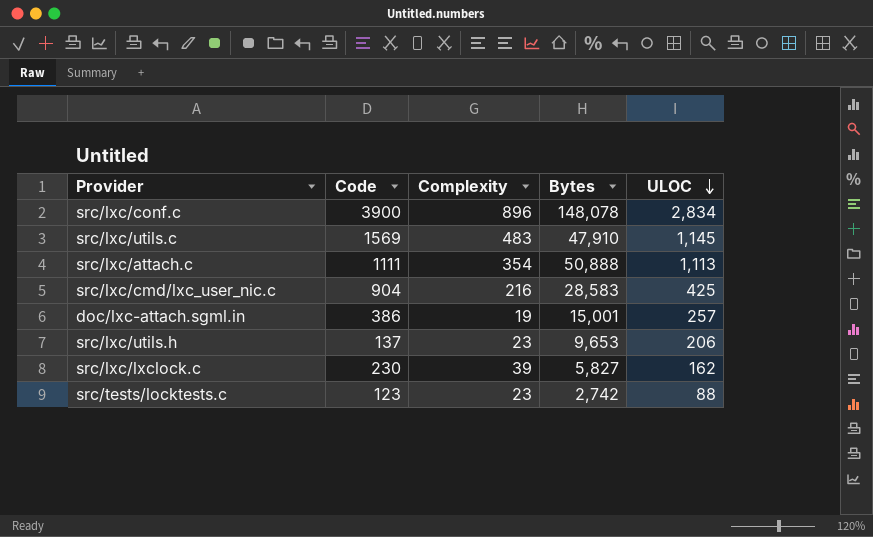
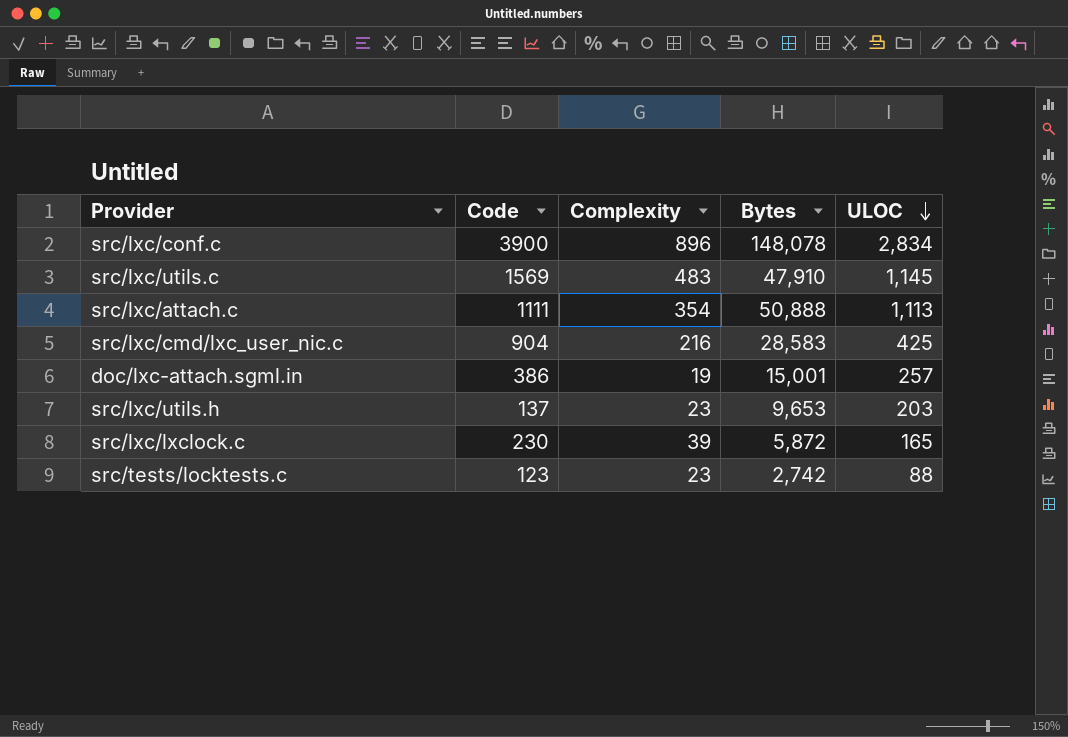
src/lxc/utils.h | ULOC: 206 -> 203
src/lxc/lxclock.c | Bytes: 5,827 -> 5,872
src/lxc/lxclock.c | ULOC: 162 -> 165

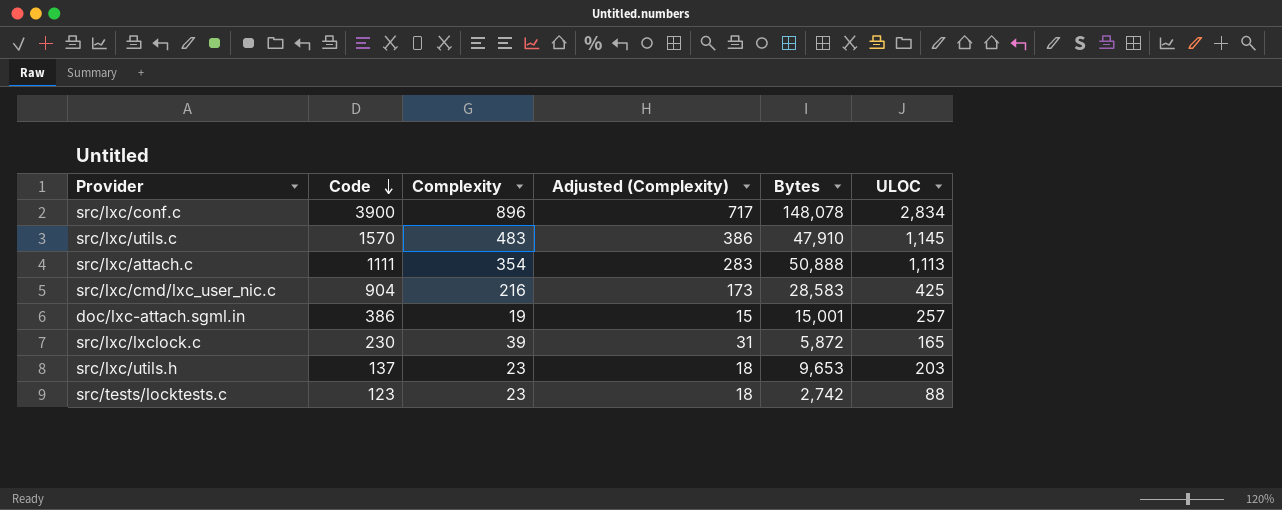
row order: ULOC descending -> Code descending
column Adjusted (Complexity) | formula: none -> [Complexity] * 0.8
src/lxc/utils.c | Code: 1569 -> 1570

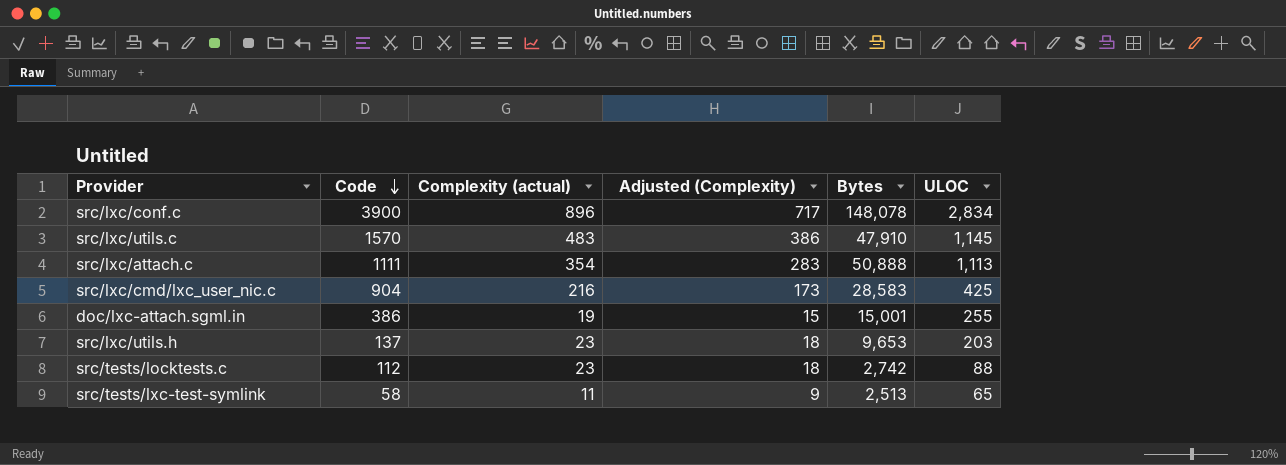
column name: Complexity -> Complexity (actual)
row src/lxc/lxclock.c: 230 | 39 | 31 | 5,872 | 165 -> none
doc/lxc-attach.sgml.in | ULOC: 257 -> 255
src/tests/locktests.c | Code: 123 -> 112
row src/tests/lxc-test-symlink: none -> 58 | 11 | 9 | 2,513 | 65

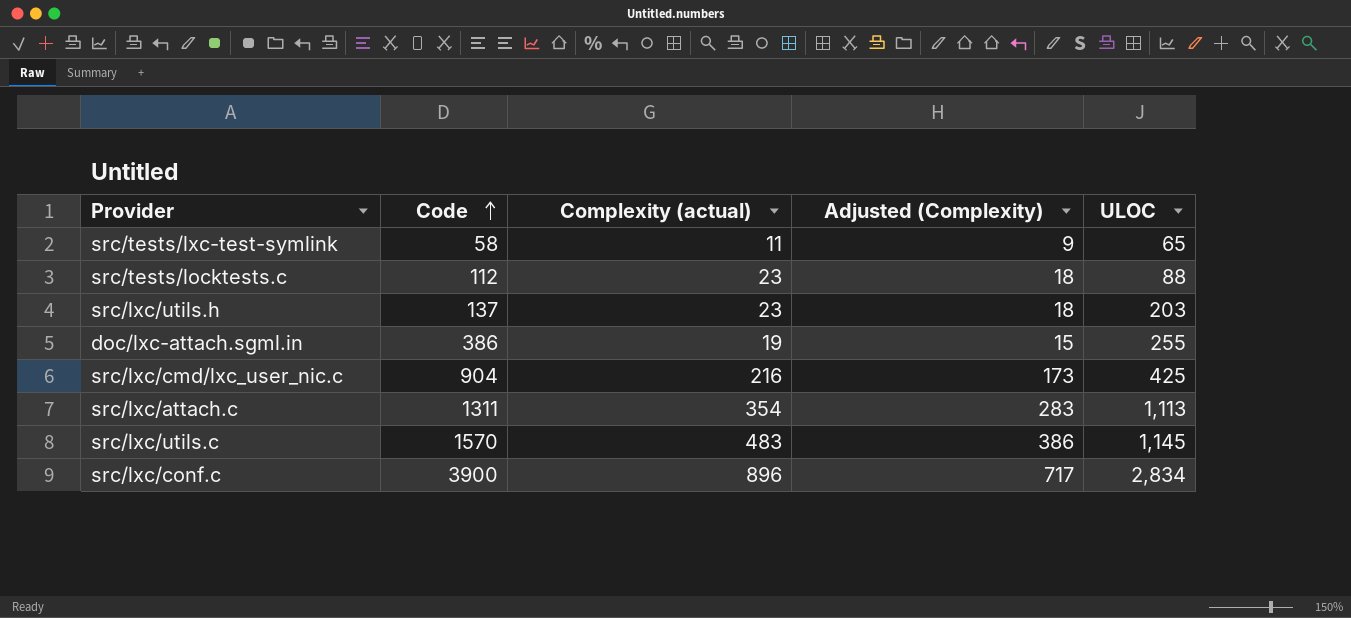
row order: Code descending -> Code ascending
column Bytes | position: 5 -> none
src/lxc/attach.c | Code: 1111 -> 1311

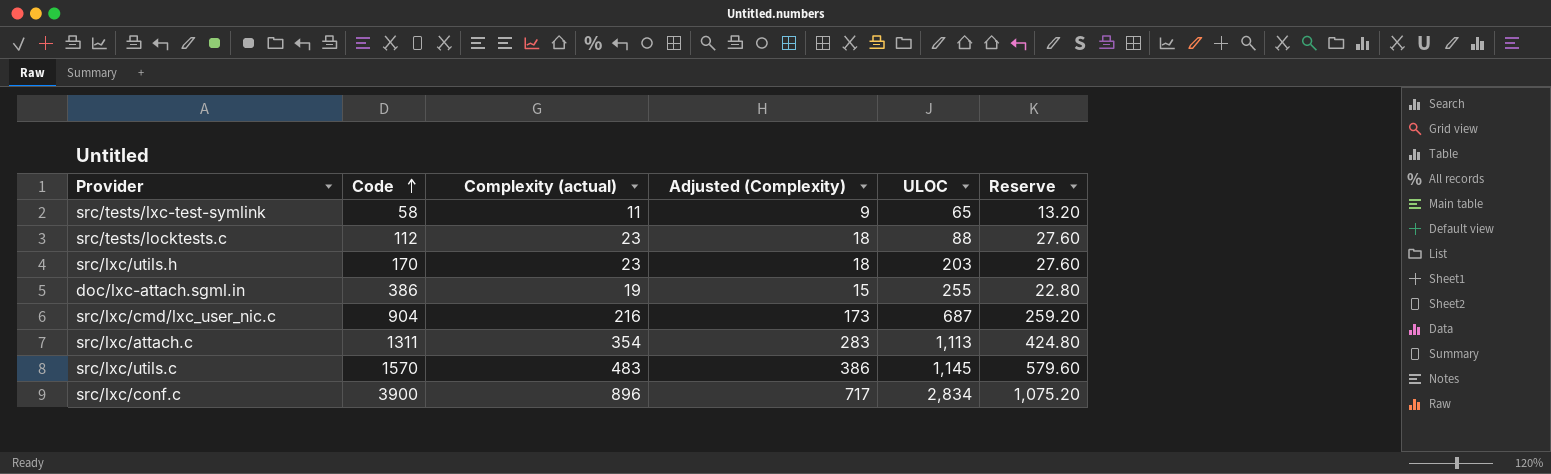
column Reserve | formula: none -> [Complexity (actual)] * 1.2
src/lxc/utils.h | Code: 137 -> 170
src/lxc/cmd/lxc_user_nic.c | ULOC: 425 -> 687

